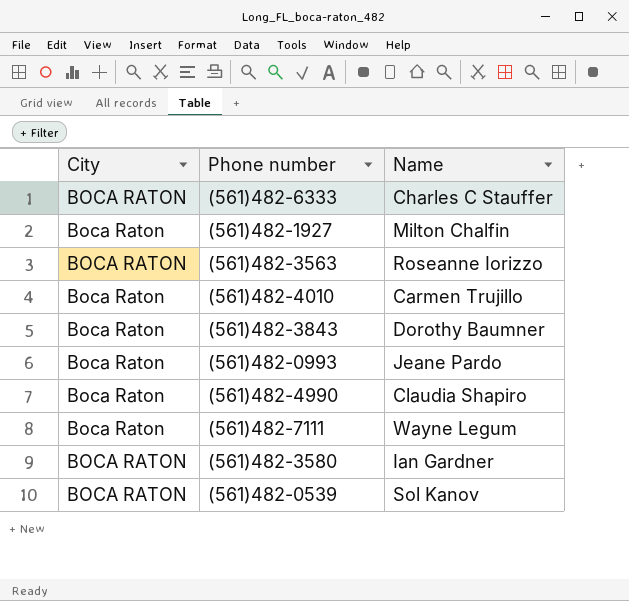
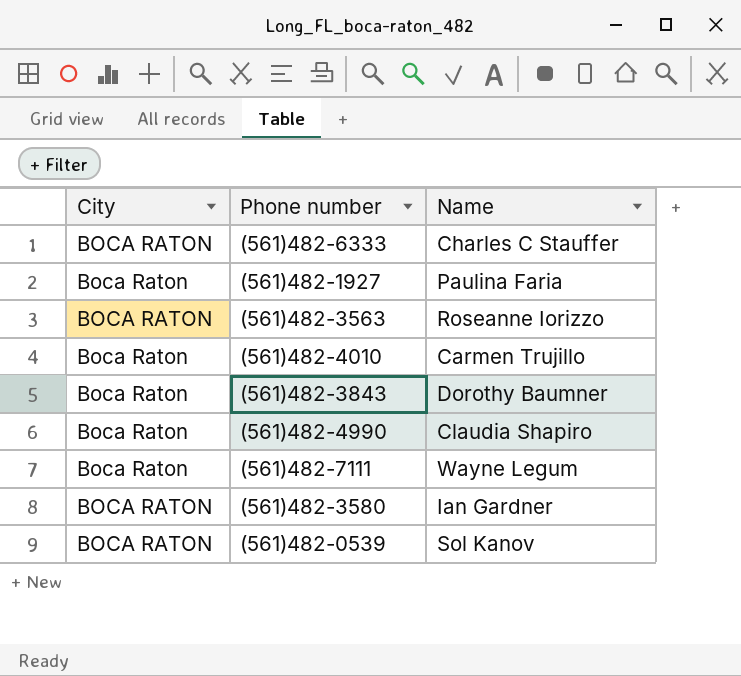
row (561)482-0993: Boca Raton | Jeane Pardo -> none
(561)482-1927 | Name: Milton Chalfin -> Paulina Faria

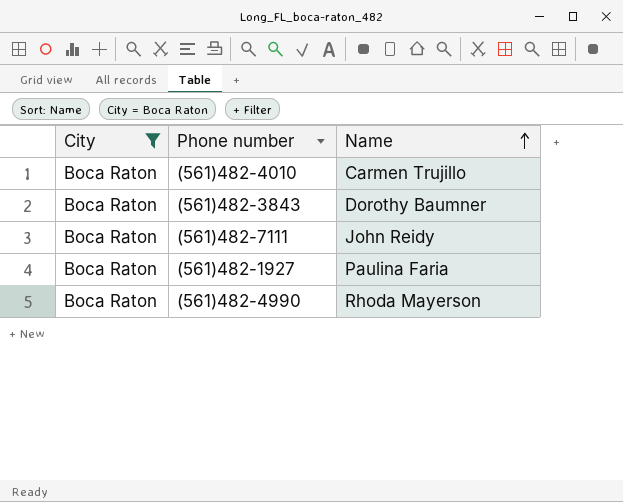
filter: none -> City = Boca Raton
row order: none -> Name ascending
(561)482-7111 | Name: Wayne Legum -> John Reidy
(561)482-4990 | Name: Claudia Shapiro -> Rhoda Mayerson

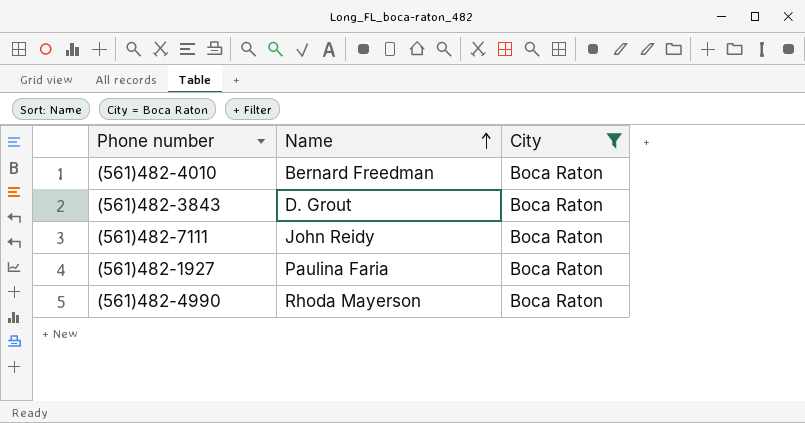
column City | position: 1 -> 3
(561)482-4010 | Name: Carmen Trujillo -> Bernard Freedman
(561)482-3843 | Name: Dorothy Baumner -> D. Grout

